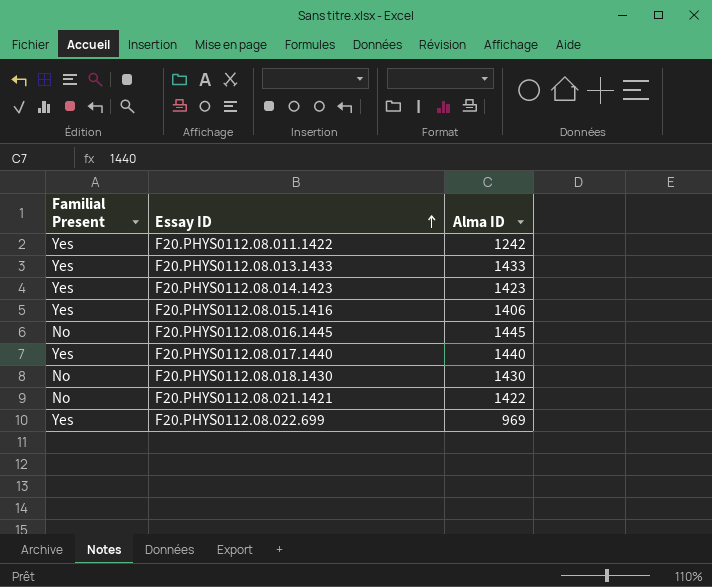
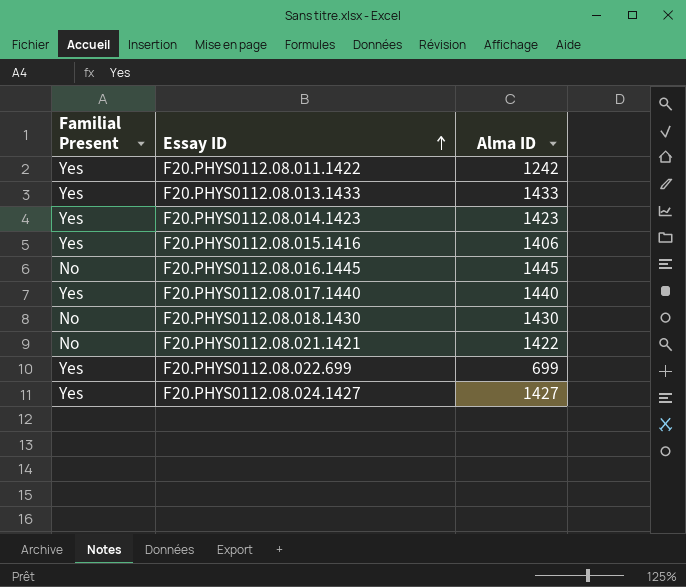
F20.PHYS0112.08.022.699 | Alma ID: 969 -> 699
row F20.PHYS0112.08.024.1427: none -> Yes | 1427

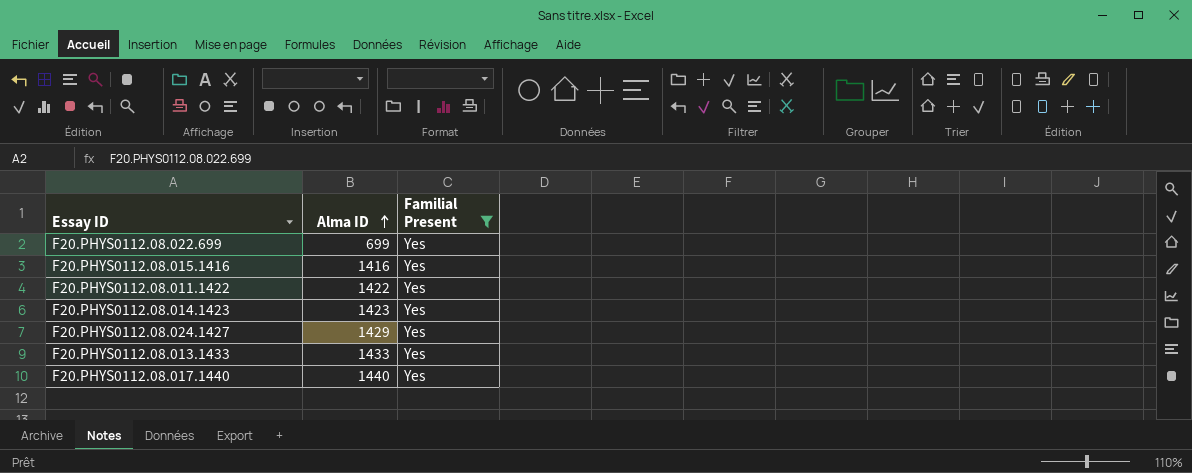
filter: none -> Familial Present = Yes
row order: Essay ID ascending -> Alma ID ascending
column Familial Present | position: 1 -> 3
F20.PHYS0112.08.015.1416 | Alma ID: 1406 -> 1416
F20.PHYS0112.08.011.1422 | Alma ID: 1242 -> 1422
F20.PHYS0112.08.024.1427 | Alma ID: 1427 -> 1429

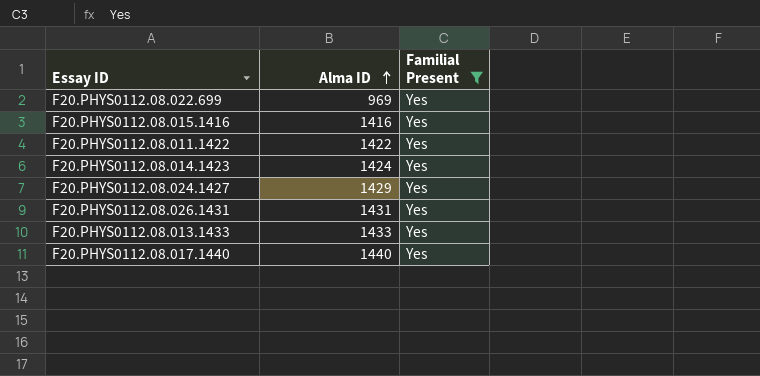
F20.PHYS0112.08.022.699 | Alma ID: 699 -> 969
F20.PHYS0112.08.014.1423 | Alma ID: 1423 -> 1424
row F20.PHYS0112.08.026.1431: none -> 1431 | Yes

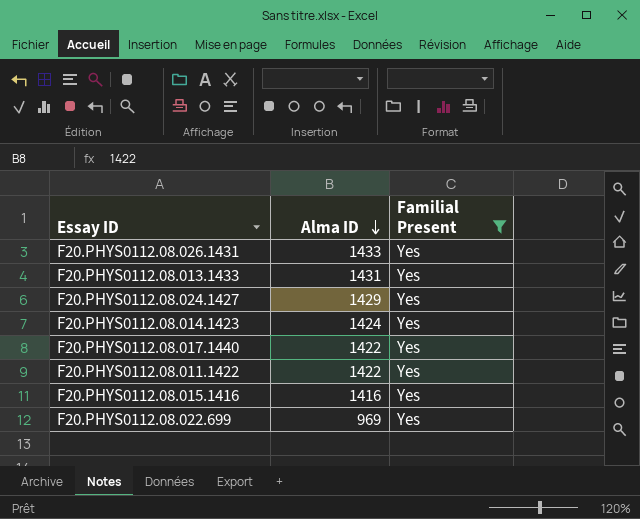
row order: Alma ID ascending -> Alma ID descending
F20.PHYS0112.08.026.1431 | Alma ID: 1431 -> 1433
F20.PHYS0112.08.013.1433 | Alma ID: 1433 -> 1431
F20.PHYS0112.08.017.1440 | Alma ID: 1440 -> 1422

